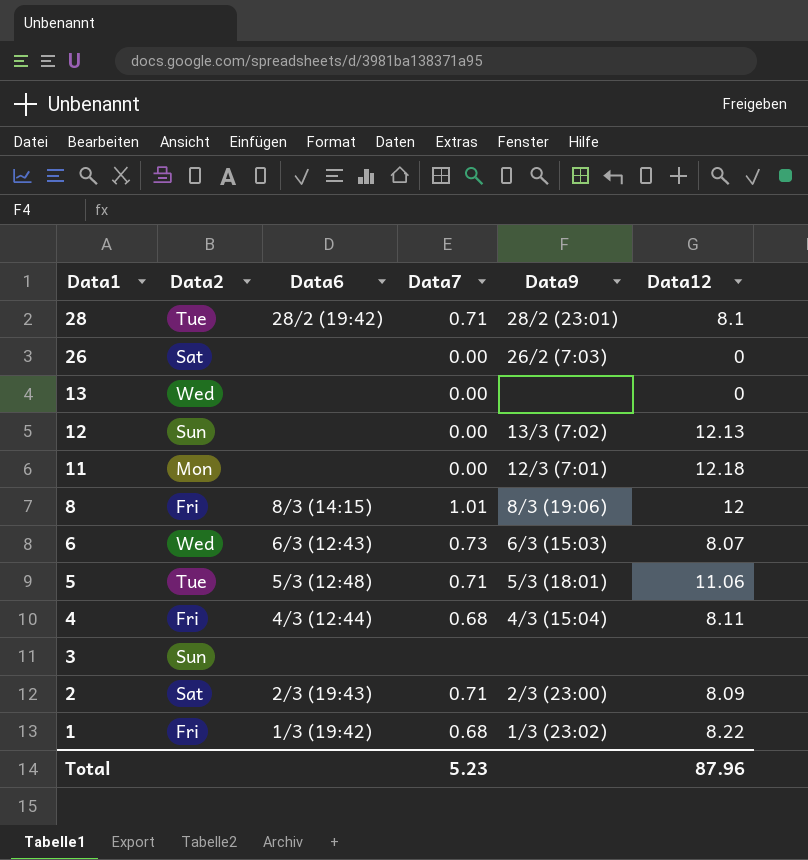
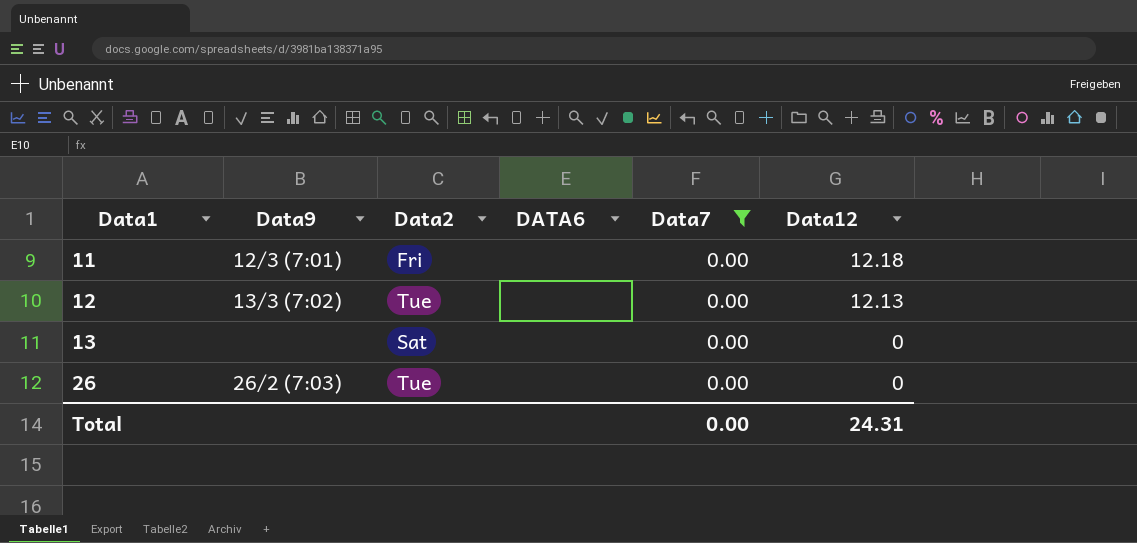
filter: none -> Data7 = 0.00
row order: Data1 descending -> Data1 ascending
column Data9 | position: 5 -> 2
column name: Data6 -> DATA6
11 | Data2: Mon -> Fri
12 | Data2: Sun -> Tue
13 | Data2: Wed -> Sat
26 | Data2: Sat -> Tue
Total | Data7: 5.23 -> 0.00
Total | Data12: 87.96 -> 24.31

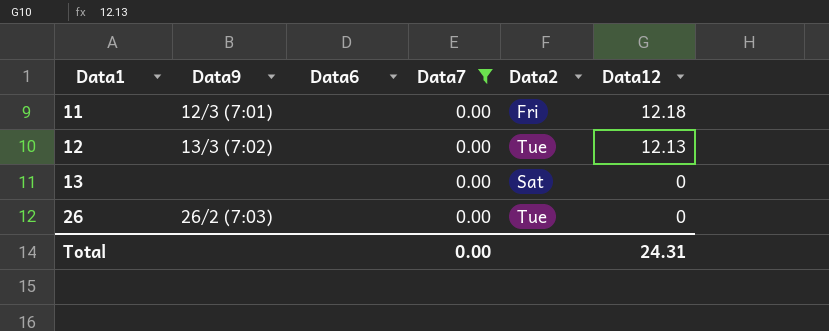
column name: DATA6 -> Data6
column Data2 | position: 3 -> 5

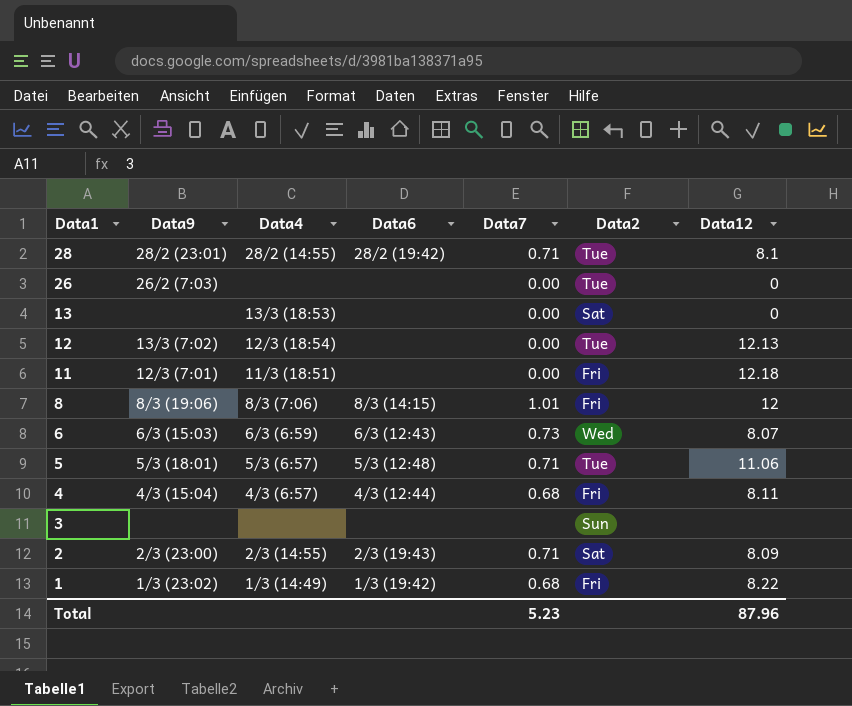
filter: Data7 = 0.00 -> none
row order: Data1 ascending -> Data1 descending
column Data4 | position: none -> 3
Total | Data7: 0.00 -> 5.23
Total | Data12: 24.31 -> 87.96

